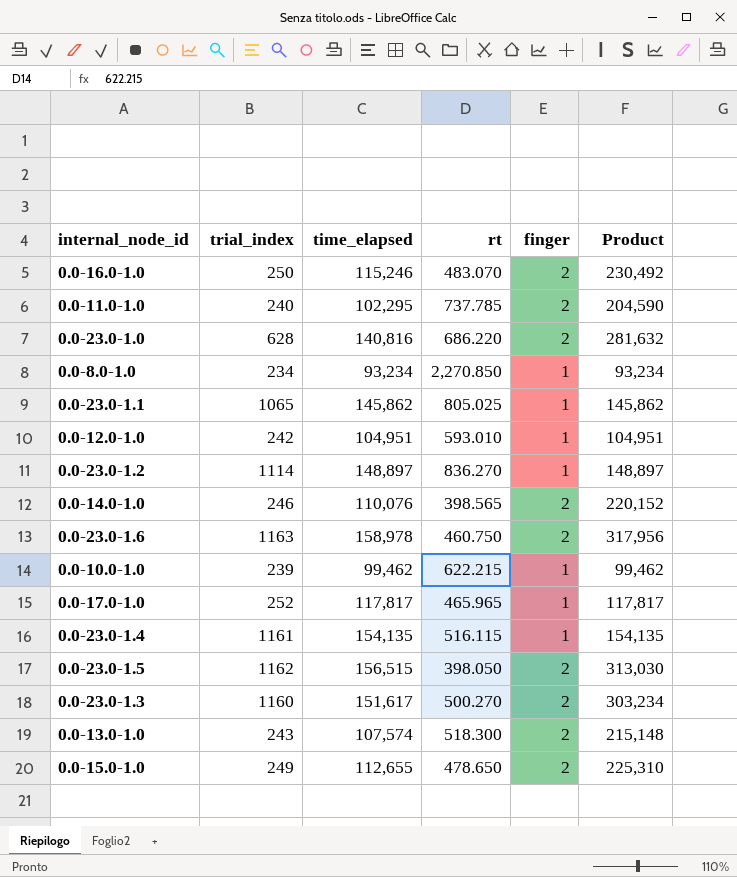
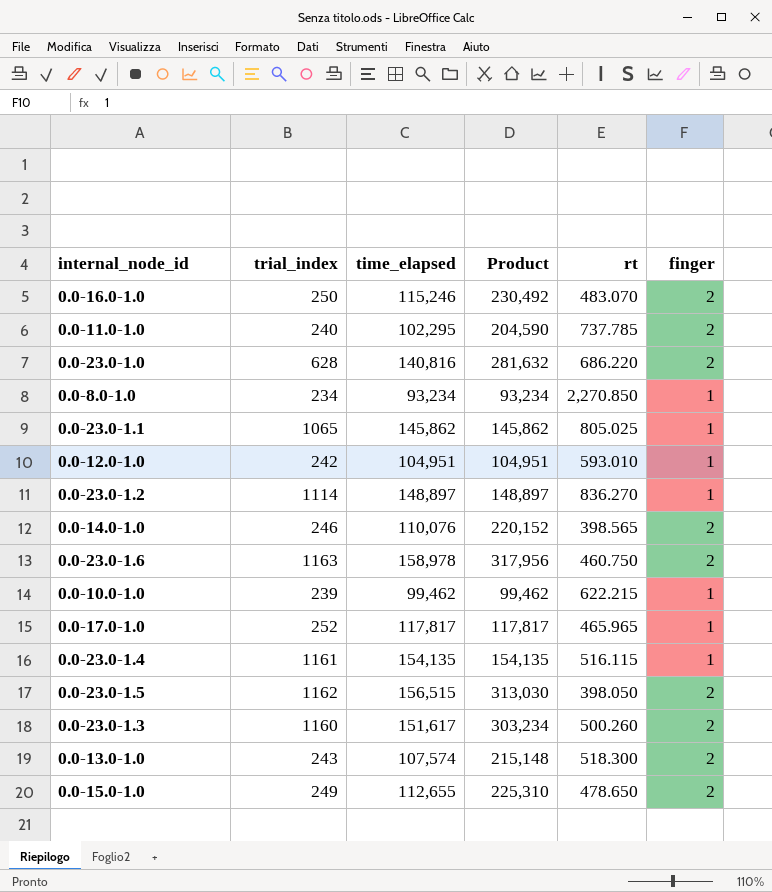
column Product | position: 6 -> 4
0.0-23.0-1.3 | rt: 500.270 -> 500.260

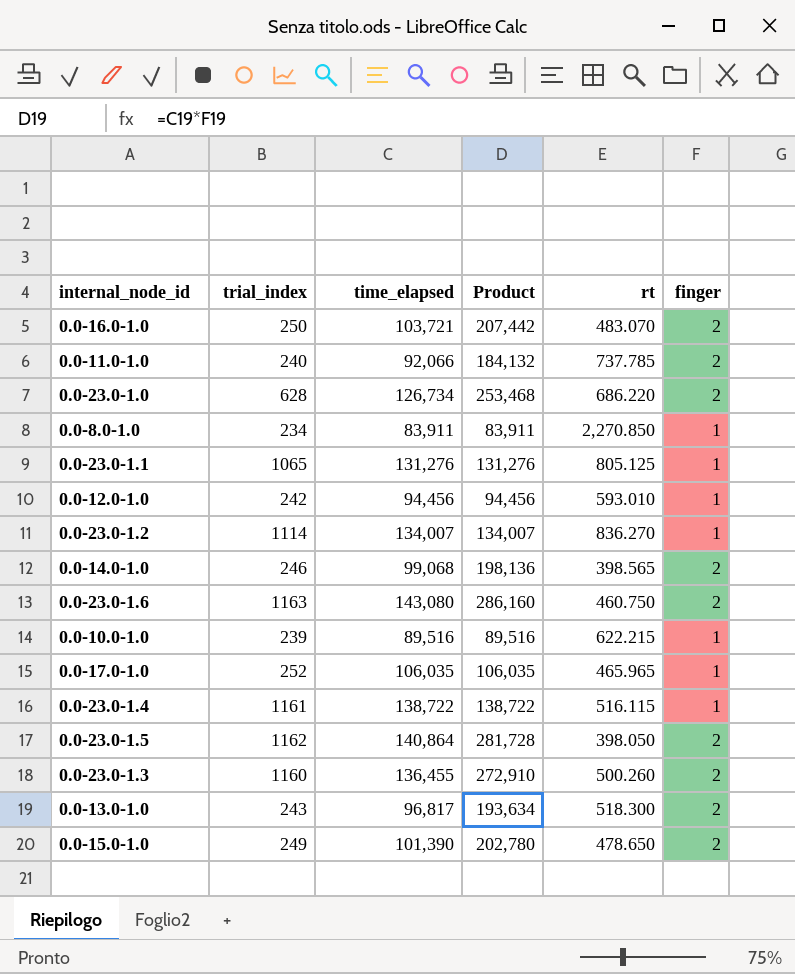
0.0-16.0-1.0 | time_elapsed: 115,246 -> 103,721
0.0-16.0-1.0 | Product: 230,492 -> 207,442
0.0-11.0-1.0 | time_elapsed: 102,295 -> 92,066
0.0-11.0-1.0 | Product: 204,590 -> 184,132
0.0-23.0-1.0 | time_elapsed: 140,816 -> 126,734
0.0-23.0-1.0 | Product: 281,632 -> 253,468
0.0-8.0-1.0 | time_elapsed: 93,234 -> 83,911
0.0-8.0-1.0 | Product: 93,234 -> 83,911
0.0-23.0-1.1 | time_elapsed: 145,862 -> 131,276
0.0-23.0-1.1 | Product: 145,862 -> 131,276
0.0-23.0-1.1 | rt: 805.025 -> 805.125
0.0-12.0-1.0 | time_elapsed: 104,951 -> 94,456
0.0-12.0-1.0 | Product: 104,951 -> 94,456
0.0-23.0-1.2 | time_elapsed: 148,897 -> 134,007
0.0-23.0-1.2 | Product: 148,897 -> 134,007
0.0-14.0-1.0 | time_elapsed: 110,076 -> 99,068
0.0-14.0-1.0 | Product: 220,152 -> 198,136
0.0-23.0-1.6 | time_elapsed: 158,978 -> 143,080
0.0-23.0-1.6 | Product: 317,956 -> 286,160
0.0-10.0-1.0 | time_elapsed: 99,462 -> 89,516
0.0-10.0-1.0 | Product: 99,462 -> 89,516
0.0-17.0-1.0 | time_elapsed: 117,817 -> 106,035
0.0-17.0-1.0 | Product: 117,817 -> 106,035
0.0-23.0-1.4 | time_elapsed: 154,135 -> 138,722
0.0-23.0-1.4 | Product: 154,135 -> 138,722
0.0-23.0-1.5 | time_elapsed: 156,515 -> 140,864
0.0-23.0-1.5 | Product: 313,030 -> 281,728
0.0-23.0-1.3 | time_elapsed: 151,617 -> 136,455
0.0-23.0-1.3 | Product: 303,234 -> 272,910
0.0-13.0-1.0 | time_elapsed: 107,574 -> 96,817
0.0-13.0-1.0 | Product: 215,148 -> 193,634
0.0-15.0-1.0 | time_elapsed: 112,655 -> 101,390
0.0-15.0-1.0 | Product: 225,310 -> 202,780

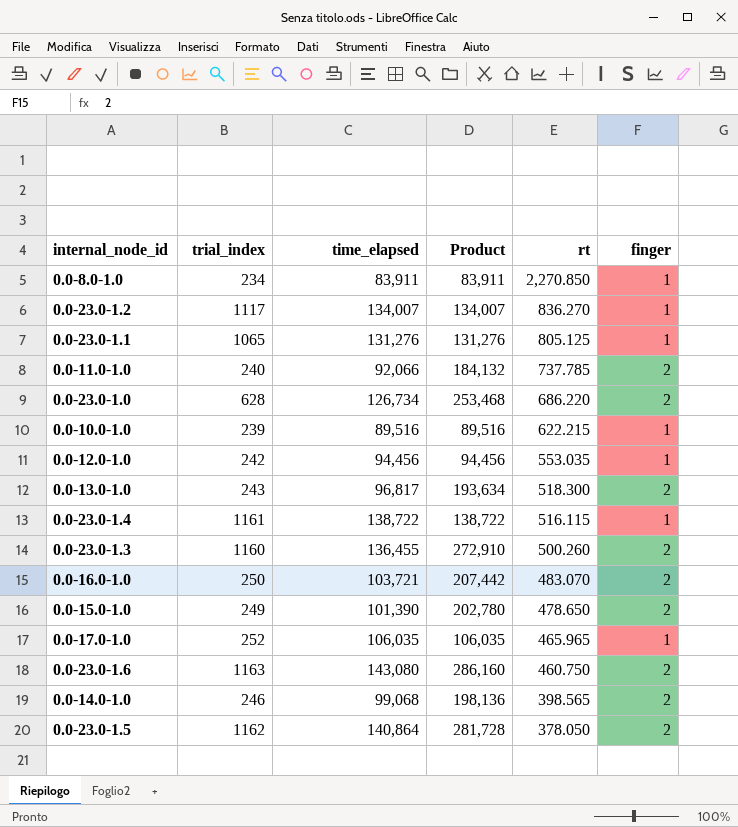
row order: none -> rt descending
0.0-23.0-1.2 | trial_index: 1114 -> 1117
0.0-12.0-1.0 | rt: 593.010 -> 553.035
0.0-23.0-1.5 | rt: 398.050 -> 378.050

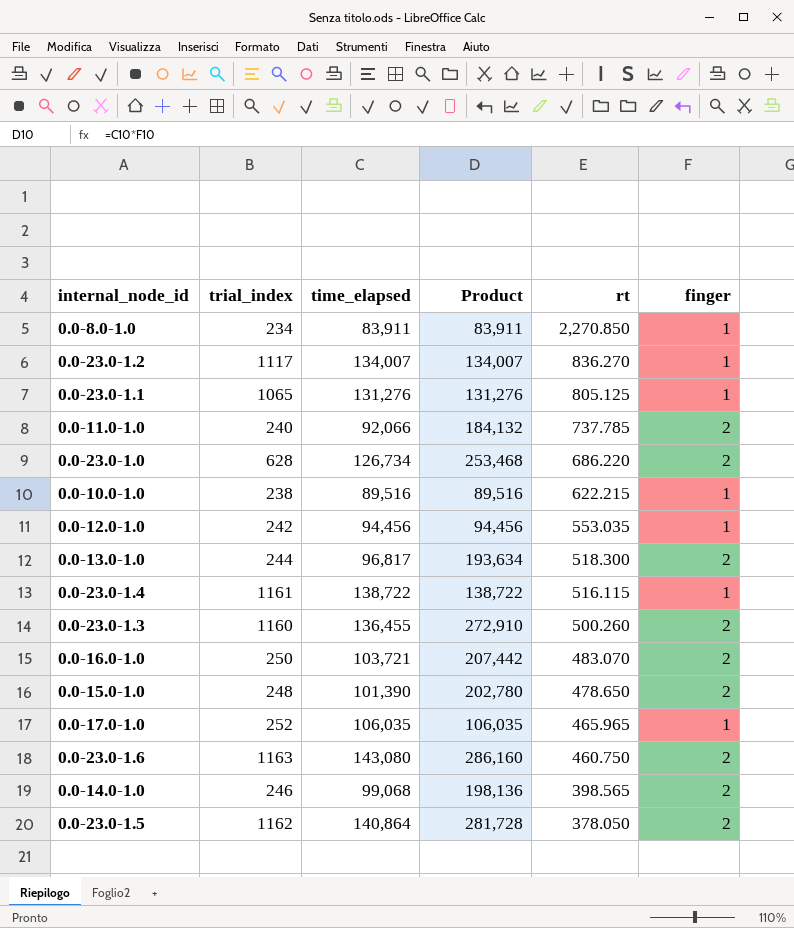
0.0-10.0-1.0 | trial_index: 239 -> 238
0.0-13.0-1.0 | trial_index: 243 -> 244
0.0-15.0-1.0 | trial_index: 249 -> 248

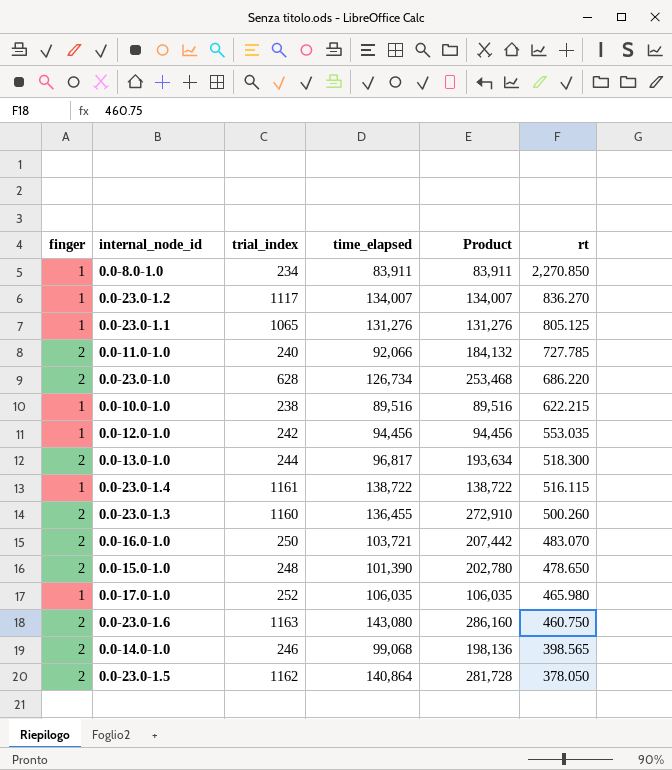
column finger | position: 6 -> 1
0.0-11.0-1.0 | rt: 737.785 -> 727.785
0.0-17.0-1.0 | rt: 465.965 -> 465.980

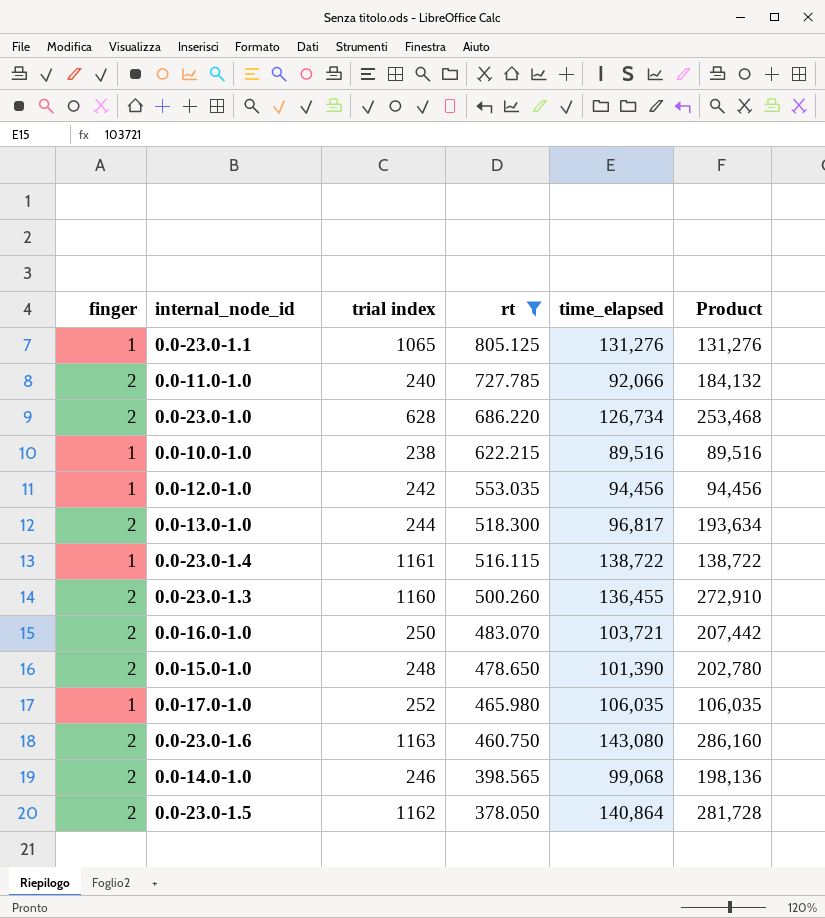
filter: none -> rt <= 805.125
column name: trial_index -> trial index
column rt | position: 6 -> 4

